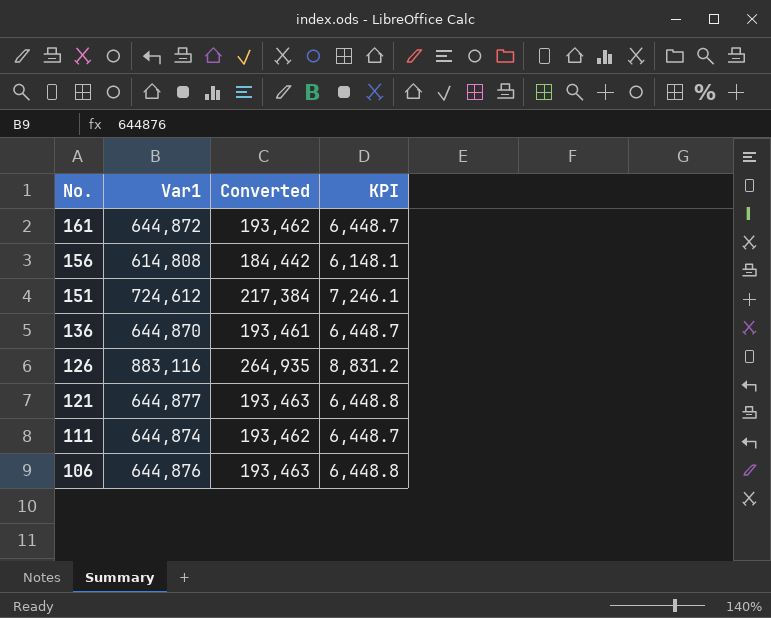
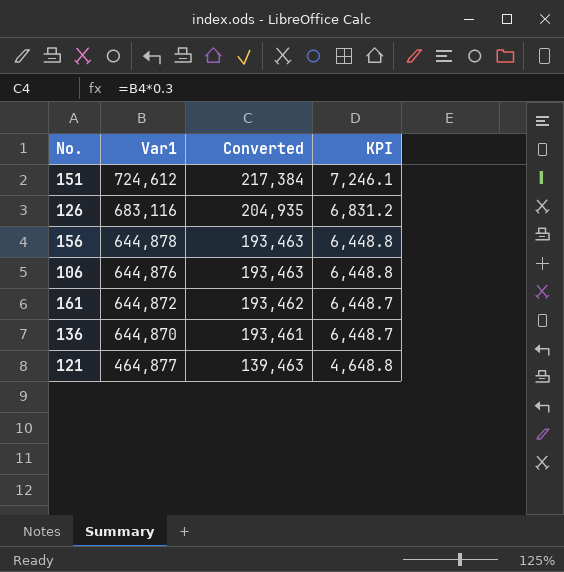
row order: No. descending -> Var1 descending
row 111: 644,874 | 193,462 | 6,448.7 -> none
126 | Var1: 883,116 -> 683,116
126 | Converted: 264,935 -> 204,935
126 | KPI: 8,831.2 -> 6,831.2
156 | Var1: 614,808 -> 644,878
156 | Converted: 184,442 -> 193,463
156 | KPI: 6,148.1 -> 6,448.8
121 | Var1: 644,877 -> 464,877
121 | Converted: 193,463 -> 139,463
121 | KPI: 6,448.8 -> 4,648.8

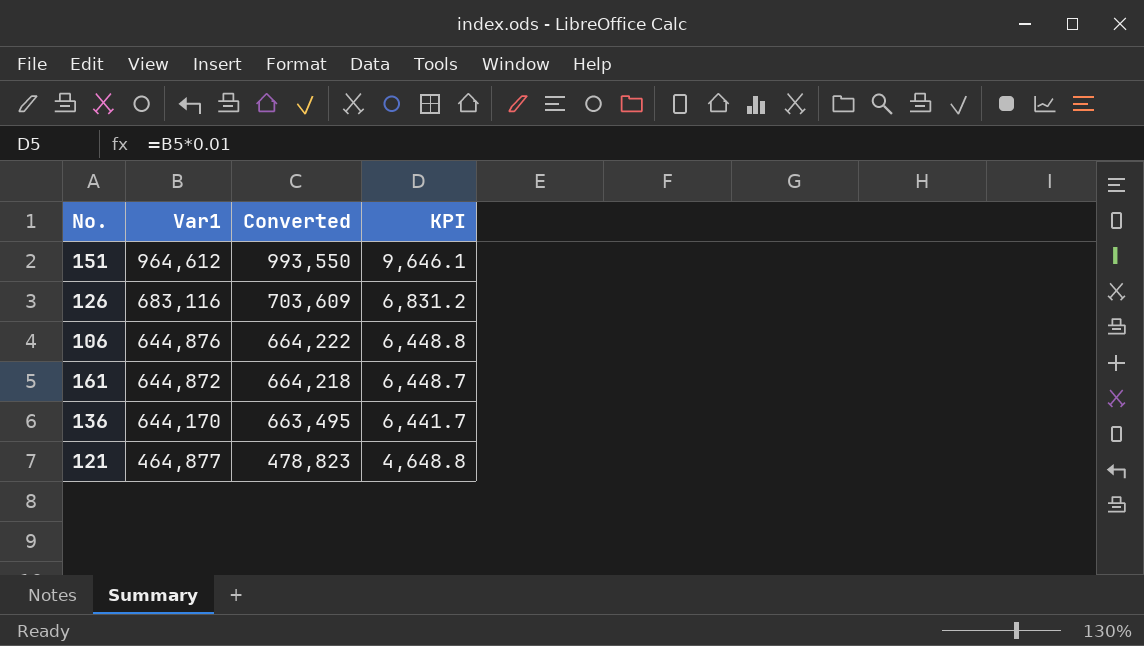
column Converted | formula: [Var1] * 0.3 -> [Var1] * 1.03
row 156: 644,878 | 193,463 | 6,448.8 -> none
151 | Var1: 724,612 -> 964,612
151 | KPI: 7,246.1 -> 9,646.1
136 | Var1: 644,870 -> 644,170
136 | KPI: 6,448.7 -> 6,441.7

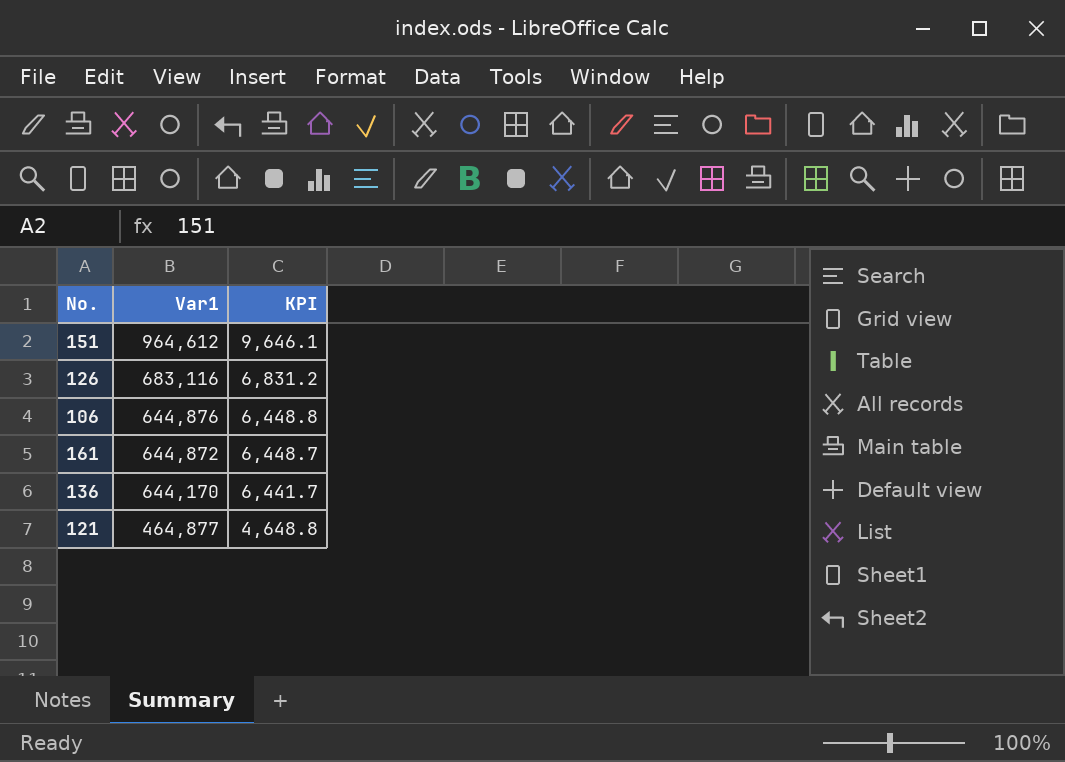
column Converted | formula: [Var1] * 1.03 -> none

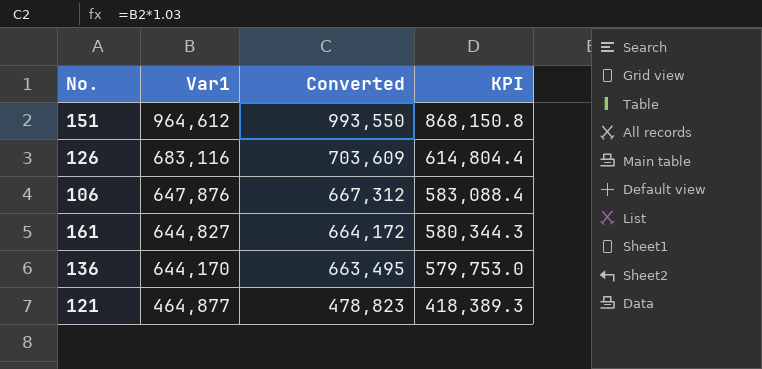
column Converted | formula: none -> [Var1] * 1.03
column KPI | formula: [Var1] * 0.01 -> [Var1] * 0.9
106 | Var1: 644,876 -> 647,876
161 | Var1: 644,872 -> 644,827

